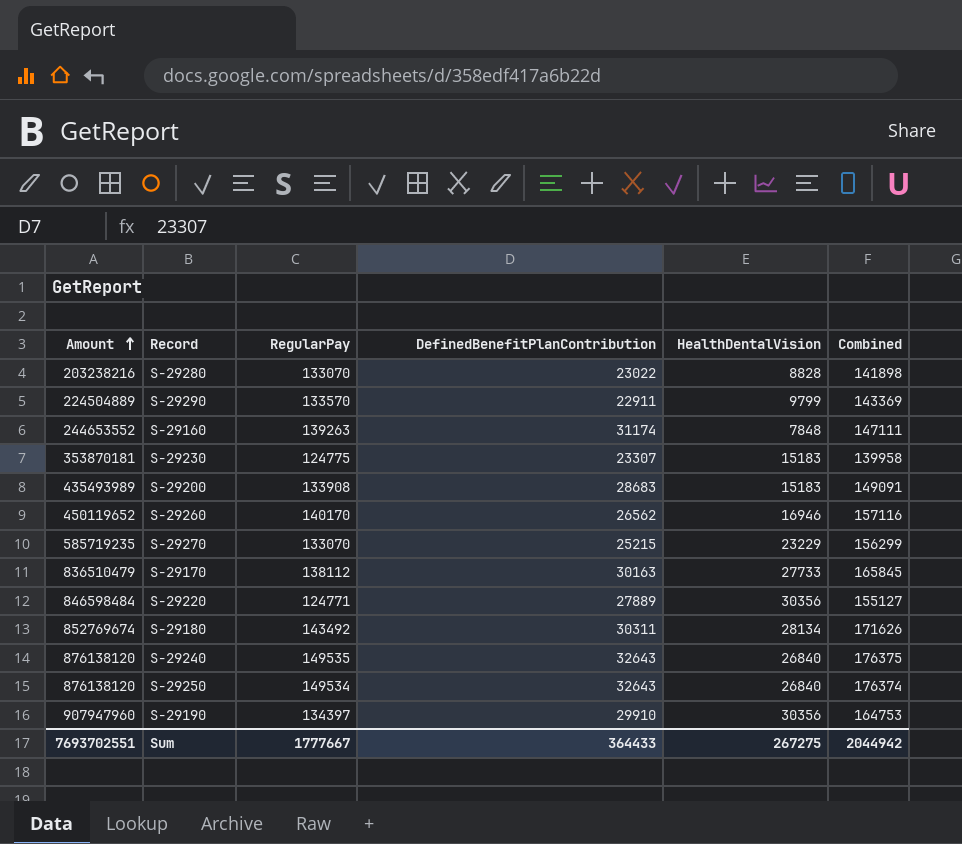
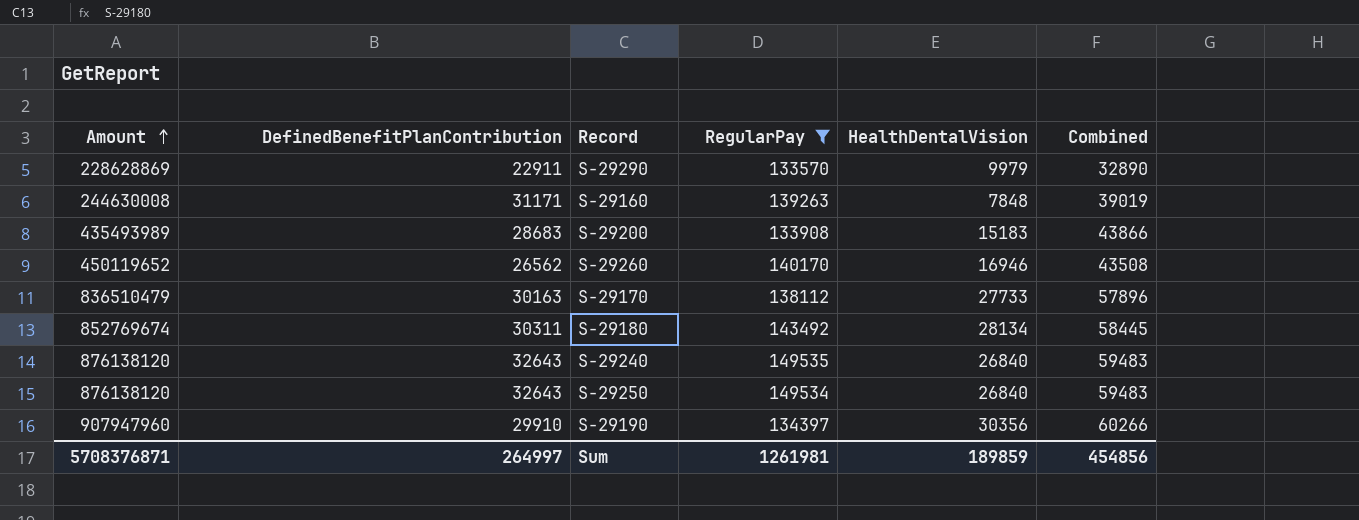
filter: none -> RegularPay >= 133570
column DefinedBenefitPlanContribution | position: 4 -> 2
column Combined | formula: [RegularPay] + [HealthDentalVision] -> [DefinedBenefitPlanContribution] + [HealthDentalVision]
S-29290 | Amount: 224504889 -> 228628869
S-29290 | HealthDentalVision: 9799 -> 9979
S-29160 | Amount: 244653552 -> 244630008
S-29160 | DefinedBenefitPlanContribution: 31174 -> 31171
Sum | Amount: 7693702551 -> 5708376871
Sum | DefinedBenefitPlanContribution: 364433 -> 264997
Sum | RegularPay: 1777667 -> 1261981
Sum | HealthDentalVision: 267275 -> 189859
Sum | Combined: 2044942 -> 454856

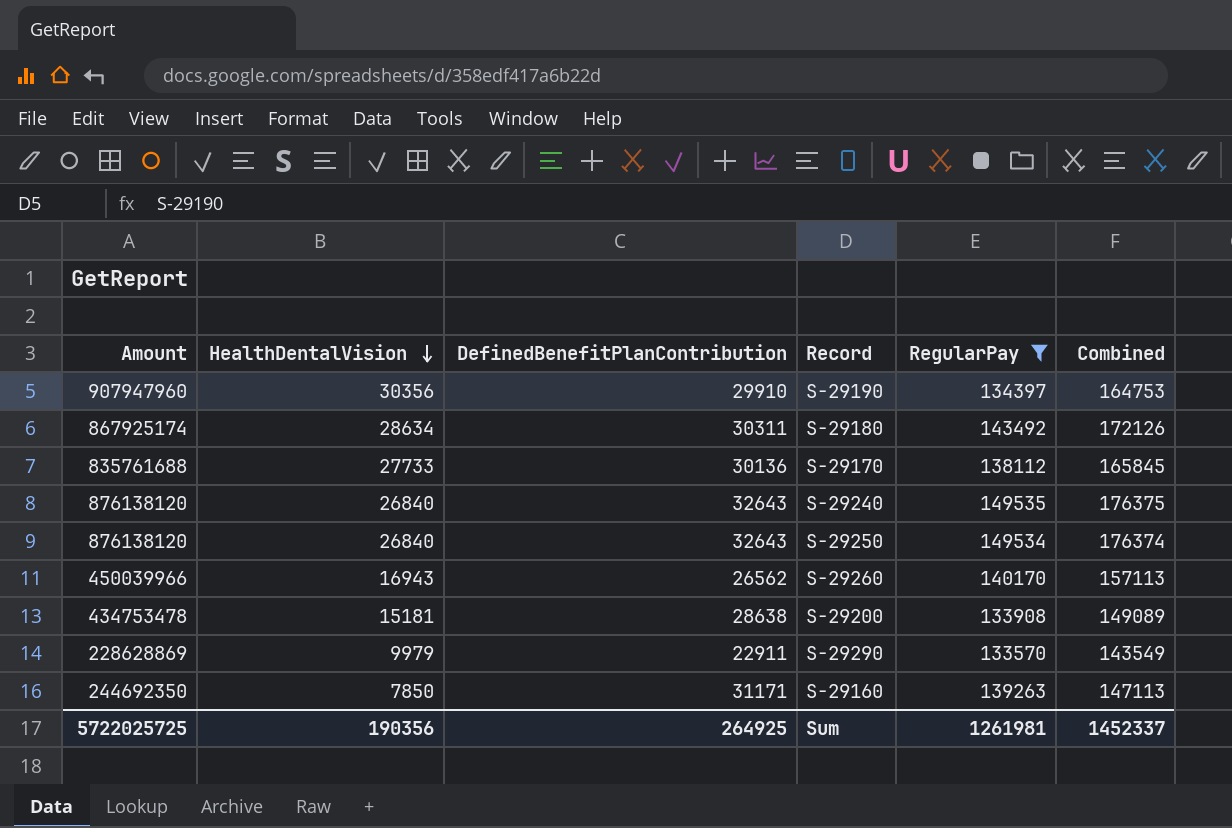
row order: Amount ascending -> HealthDentalVision descending
column HealthDentalVision | position: 5 -> 2
column Combined | formula: [DefinedBenefitPlanContribution] + [HealthDentalVision] -> [HealthDentalVision] + [RegularPay]
S-29180 | Amount: 852769674 -> 867925174
S-29180 | HealthDentalVision: 28134 -> 28634
S-29170 | Amount: 836510479 -> 835761688
S-29170 | DefinedBenefitPlanContribution: 30163 -> 30136
S-29260 | Amount: 450119652 -> 450039966
S-29260 | HealthDentalVision: 16946 -> 16943
S-29200 | Amount: 435493989 -> 434753478
S-29200 | HealthDentalVision: 15183 -> 15181
S-29200 | DefinedBenefitPlanContribution: 28683 -> 28638
S-29160 | Amount: 244630008 -> 244692350
S-29160 | HealthDentalVision: 7848 -> 7850
Sum | Amount: 5708376871 -> 5722025725
Sum | HealthDentalVision: 189859 -> 190356
Sum | DefinedBenefitPlanContribution: 264997 -> 264925
Sum | Combined: 454856 -> 1452337

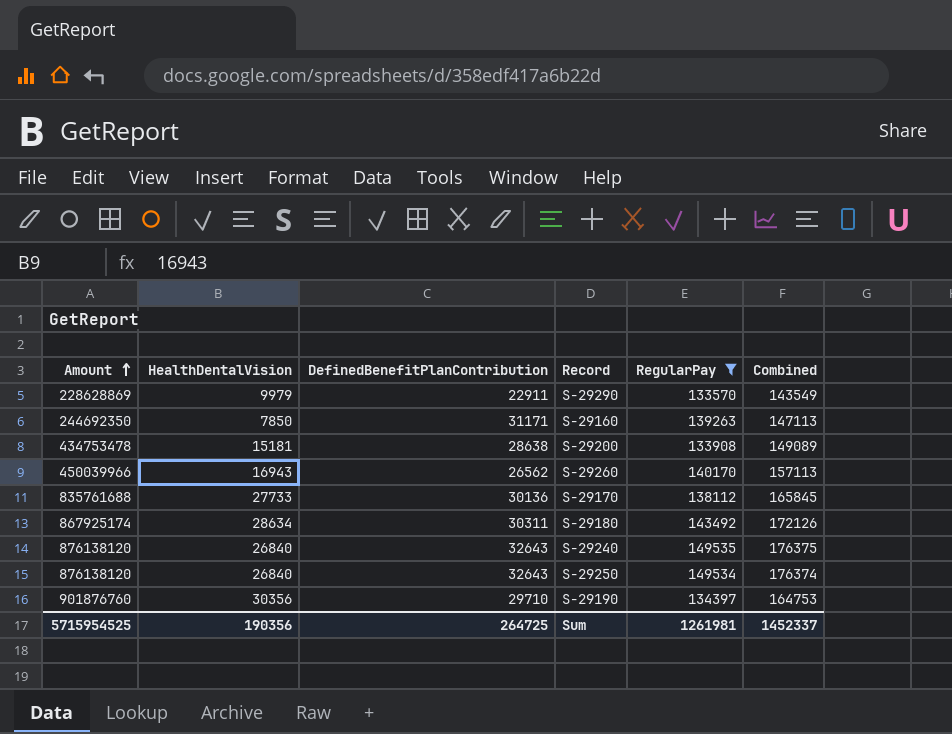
row order: HealthDentalVision descending -> Amount ascending
S-29190 | Amount: 907947960 -> 901876760
S-29190 | DefinedBenefitPlanContribution: 29910 -> 29710
Sum | Amount: 5722025725 -> 5715954525
Sum | DefinedBenefitPlanContribution: 264925 -> 264725

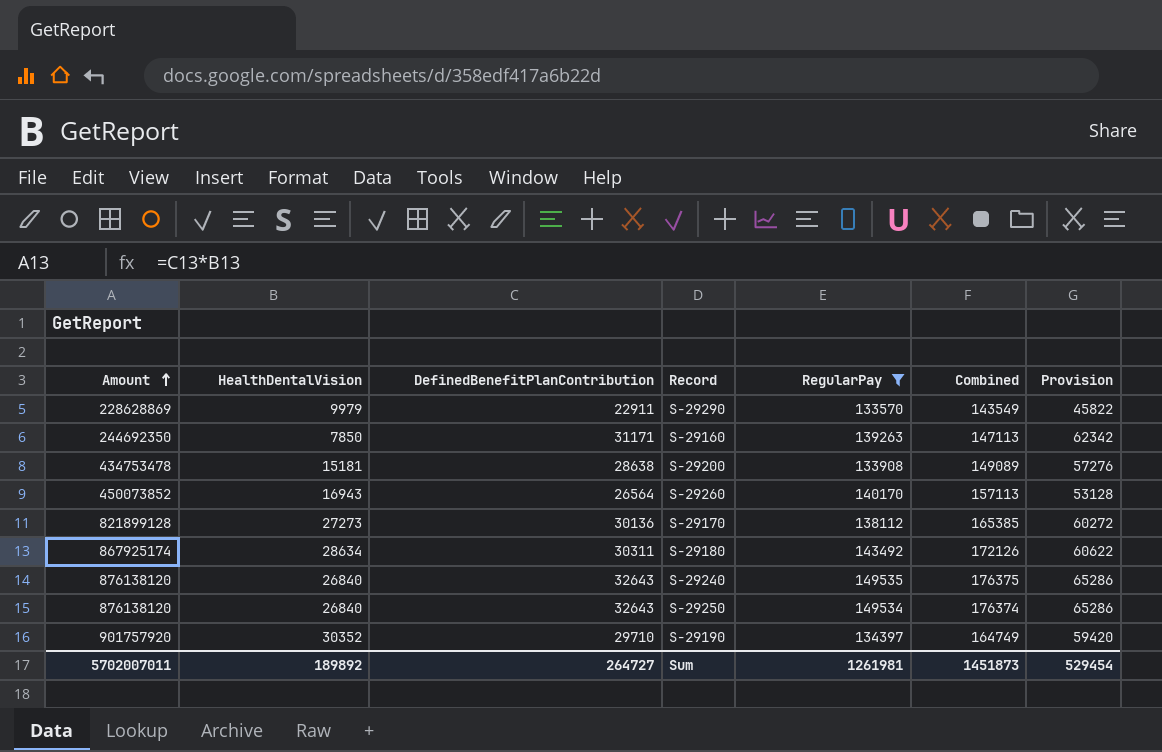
column Provision | formula: none -> [DefinedBenefitPlanContribution] * 2
S-29260 | Amount: 450039966 -> 450073852
S-29260 | DefinedBenefitPlanContribution: 26562 -> 26564
S-29170 | Amount: 835761688 -> 821899128
S-29170 | HealthDentalVision: 27733 -> 27273
S-29170 | Combined: 165845 -> 165385
S-29190 | Amount: 901876760 -> 901757920
S-29190 | HealthDentalVision: 30356 -> 30352
S-29190 | Combined: 164753 -> 164749
Sum | Amount: 5715954525 -> 5702007011
Sum | HealthDentalVision: 190356 -> 189892
Sum | DefinedBenefitPlanContribution: 264725 -> 264727
Sum | Combined: 1452337 -> 1451873

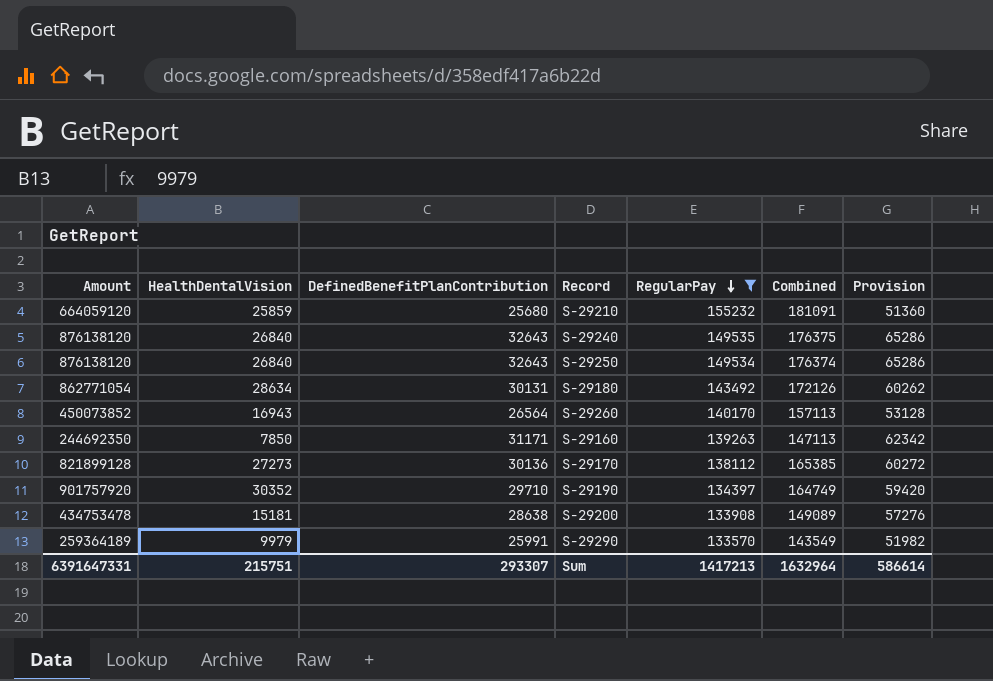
row order: Amount ascending -> RegularPay descending
row S-29210: none -> 664059120 | 25859 | 25680 | 155232 | 181091 | 51360
S-29180 | Amount: 867925174 -> 862771054
S-29180 | DefinedBenefitPlanContribution: 30311 -> 30131
S-29180 | Provision: 60622 -> 60262
S-29290 | Amount: 228628869 -> 259364189
S-29290 | DefinedBenefitPlanContribution: 22911 -> 25991
S-29290 | Provision: 45822 -> 51982
Sum | Amount: 5702007011 -> 6391647331
Sum | HealthDentalVision: 189892 -> 215751
Sum | DefinedBenefitPlanContribution: 264727 -> 293307
Sum | RegularPay: 1261981 -> 1417213
Sum | Combined: 1451873 -> 1632964
Sum | Provision: 529454 -> 586614

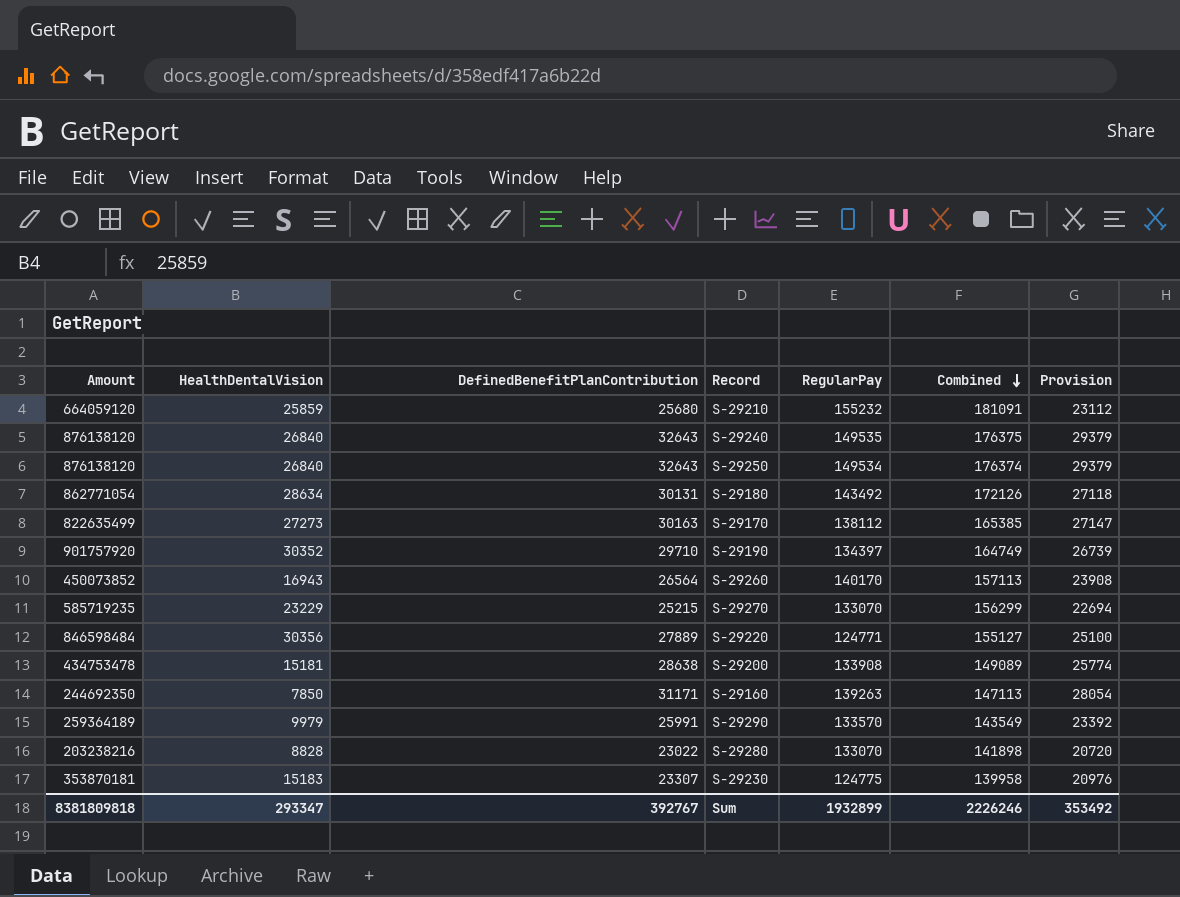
filter: RegularPay >= 133570 -> none
row order: RegularPay descending -> Combined descending
column Provision | formula: [DefinedBenefitPlanContribution] * 2 -> [DefinedBenefitPlanContribution] * 0.9
S-29170 | Amount: 821899128 -> 822635499
S-29170 | DefinedBenefitPlanContribution: 30136 -> 30163
Sum | Amount: 6391647331 -> 8381809818
Sum | HealthDentalVision: 215751 -> 293347
Sum | DefinedBenefitPlanContribution: 293307 -> 392767
Sum | RegularPay: 1417213 -> 1932899
Sum | Combined: 1632964 -> 2226246
Sum | Provision: 586614 -> 353492

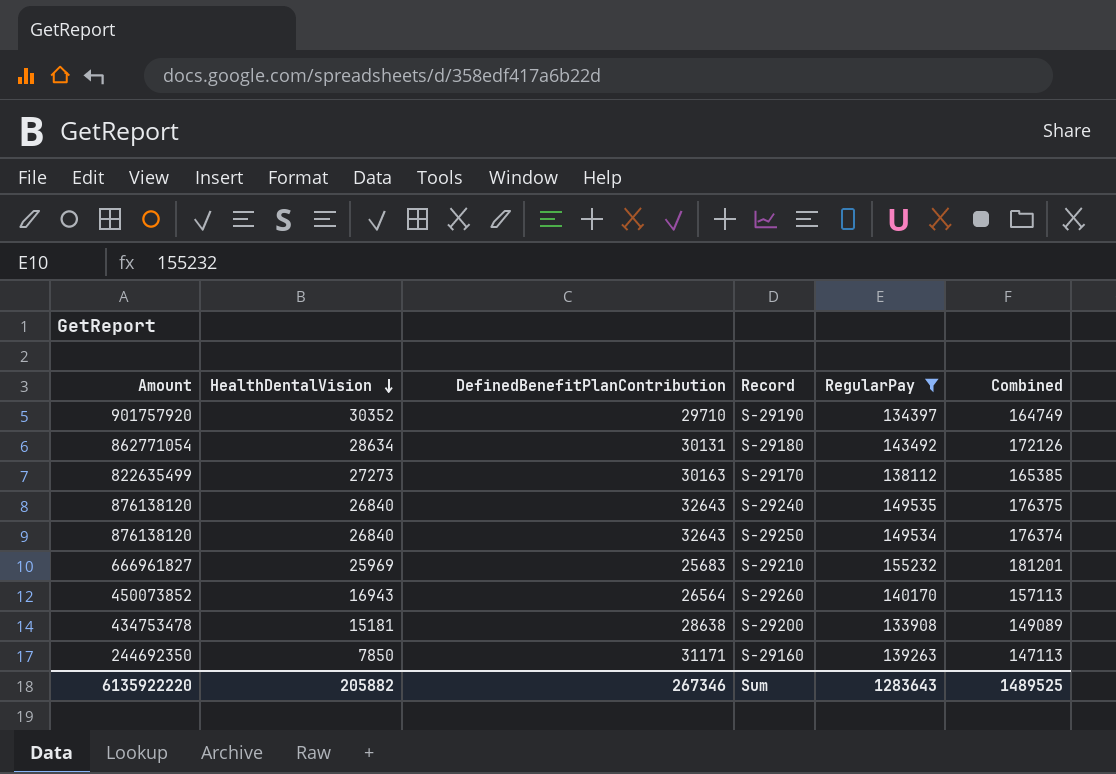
filter: none -> RegularPay >= 133908
row order: Combined descending -> HealthDentalVision descending
column Provision | formula: [DefinedBenefitPlanContribution] * 0.9 -> none
S-29210 | Amount: 664059120 -> 666961827
S-29210 | HealthDentalVision: 25859 -> 25969
S-29210 | DefinedBenefitPlanContribution: 25680 -> 25683
S-29210 | Combined: 181091 -> 181201
Sum | Amount: 8381809818 -> 6135922220
Sum | HealthDentalVision: 293347 -> 205882
Sum | DefinedBenefitPlanContribution: 392767 -> 267346
Sum | RegularPay: 1932899 -> 1283643
Sum | Combined: 2226246 -> 1489525

